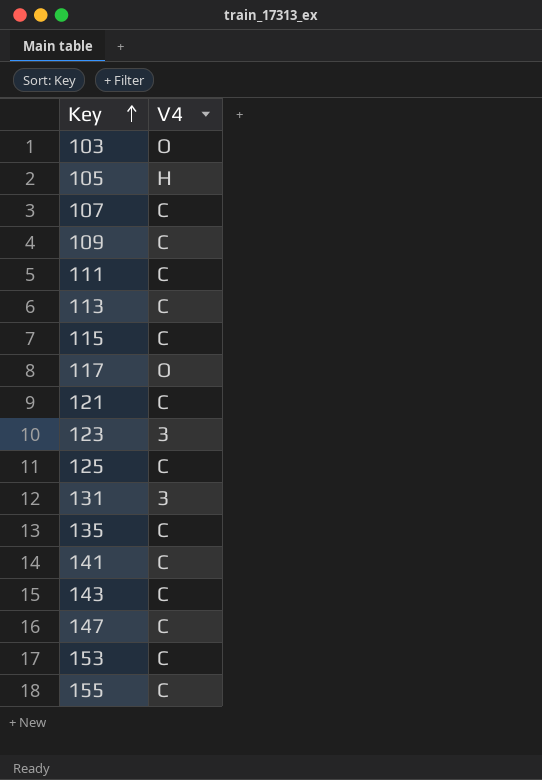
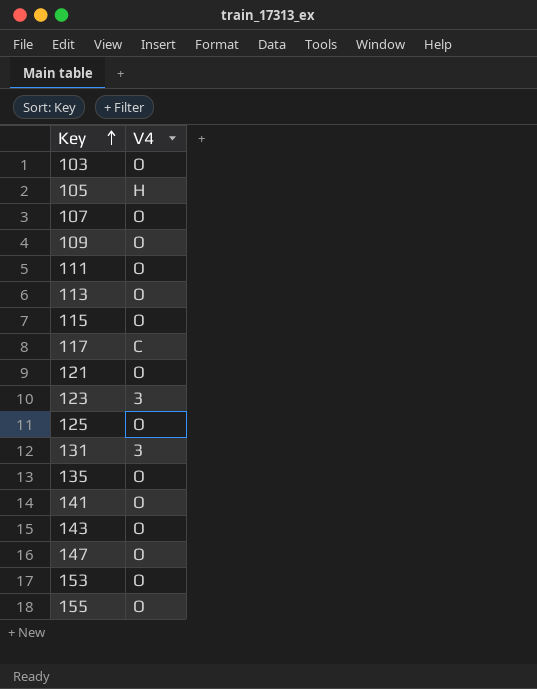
107 | V4: C -> O
109 | V4: C -> O
111 | V4: C -> O
113 | V4: C -> O
115 | V4: C -> O
117 | V4: O -> C
121 | V4: C -> O
125 | V4: C -> O
135 | V4: C -> O
141 | V4: C -> O
143 | V4: C -> O
147 | V4: C -> O
153 | V4: C -> O
155 | V4: C -> O

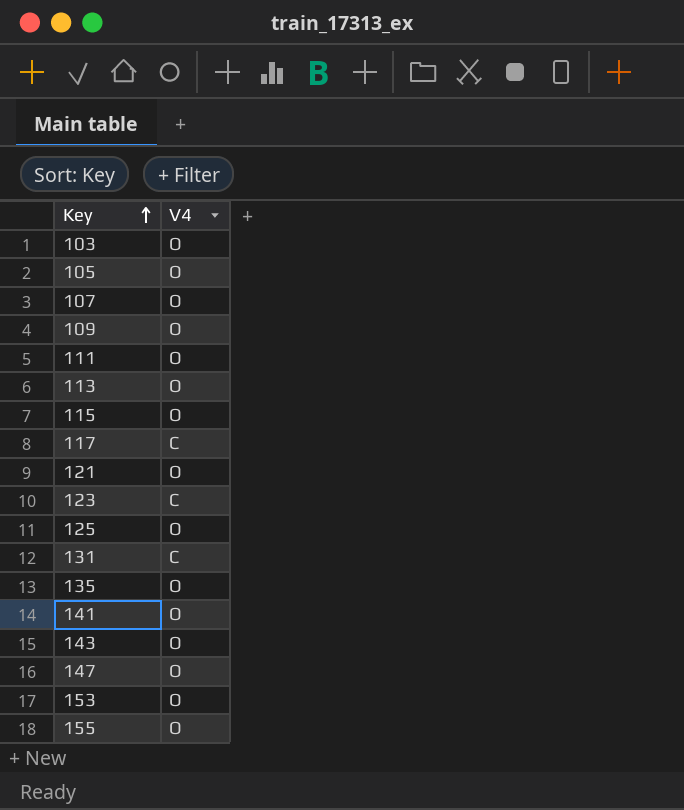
105 | V4: H -> O
123 | V4: 3 -> C
131 | V4: 3 -> C

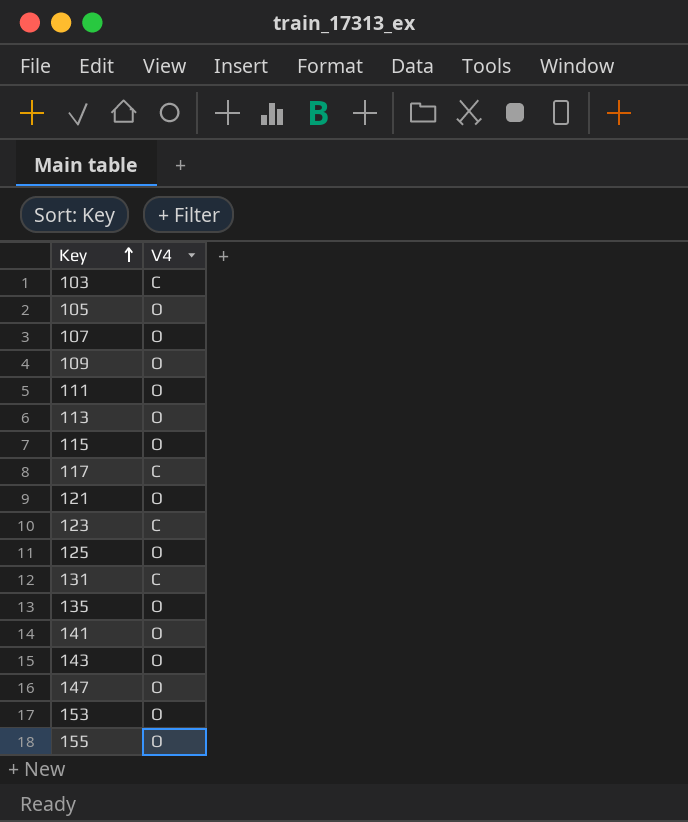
103 | V4: O -> C

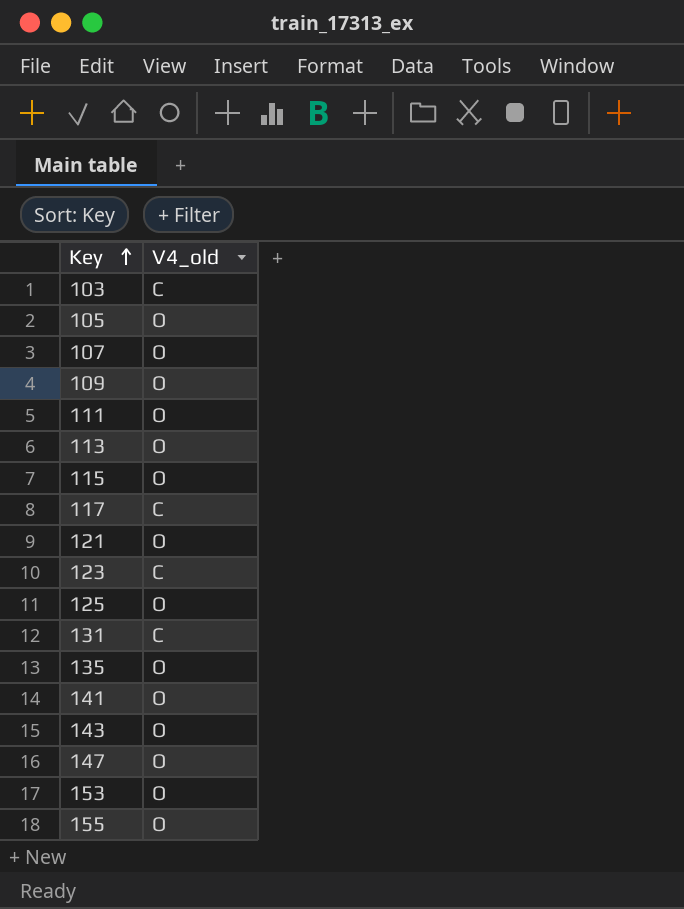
column name: V4 -> V4_old

